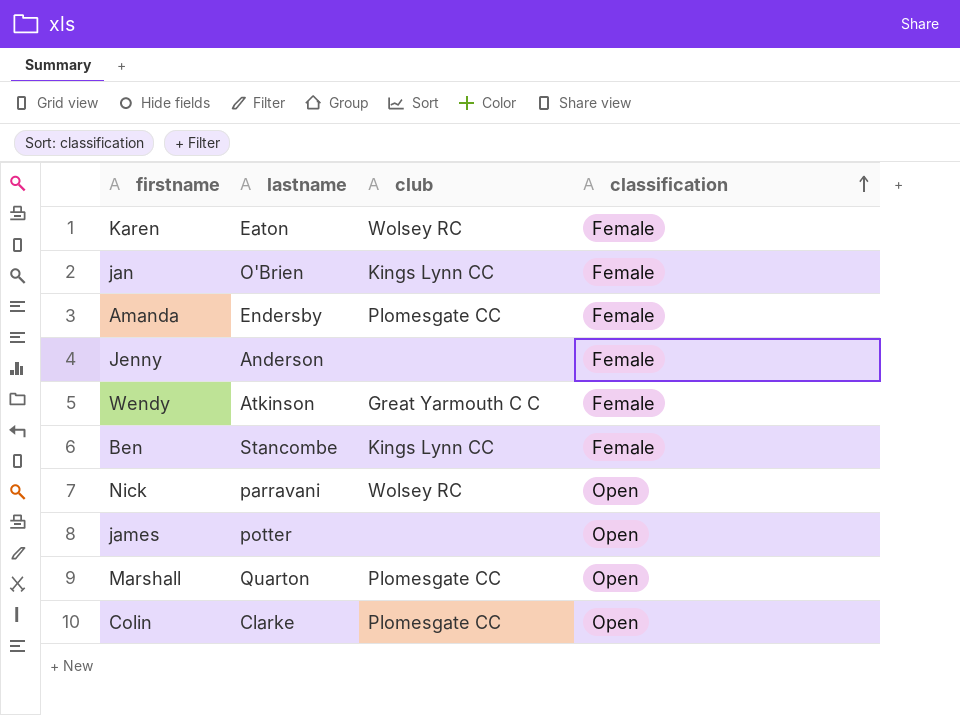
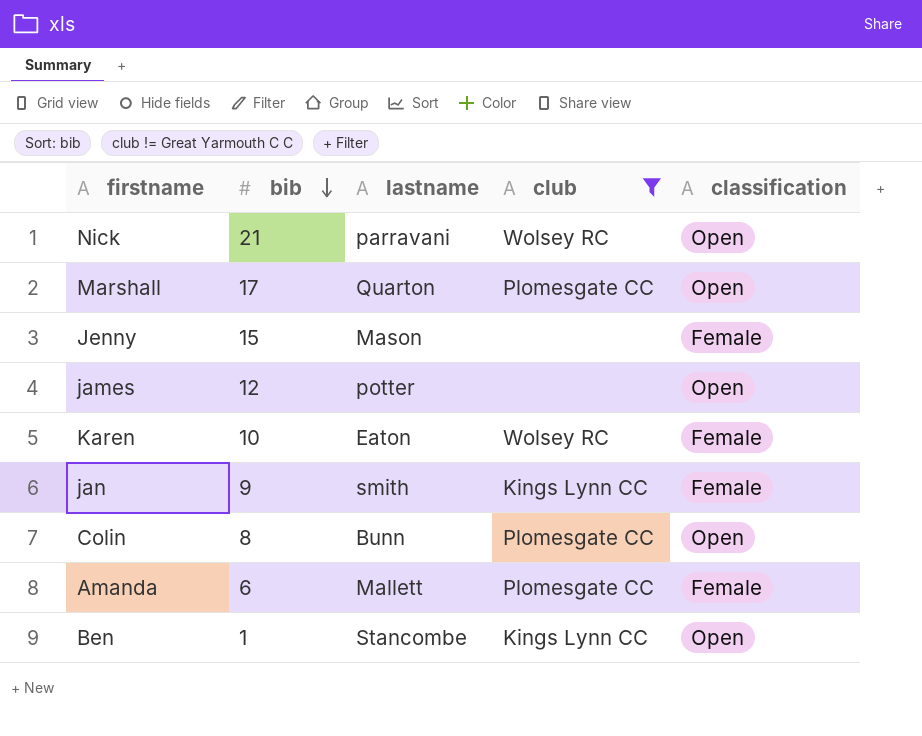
filter: none -> club != Great Yarmouth C C
row order: classification ascending -> bib descending
column bib | position: none -> 2
Jenny | lastname: Anderson -> Mason
jan | lastname: O'Brien -> smith
Colin | lastname: Clarke -> Bunn
Amanda | lastname: Endersby -> Mallett
Ben | classification: Female -> Open

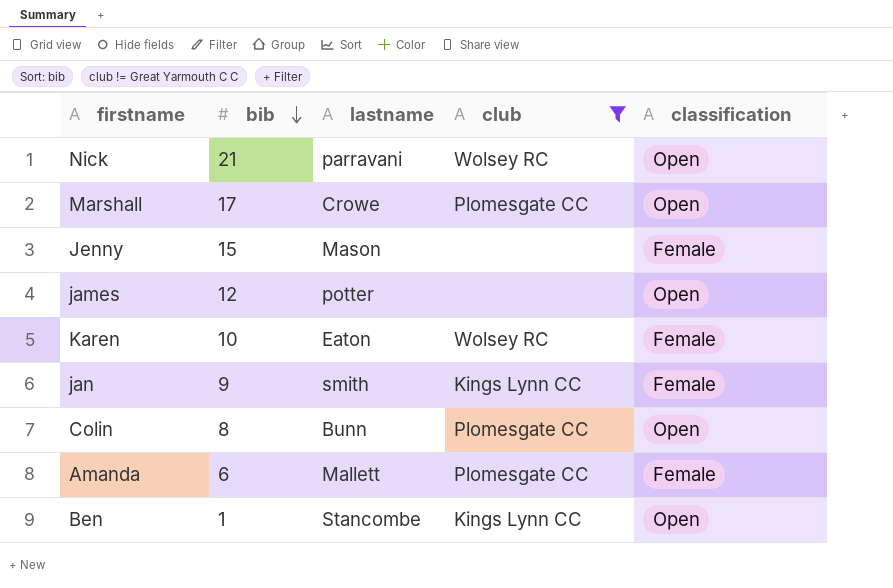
Marshall | lastname: Quarton -> Crowe

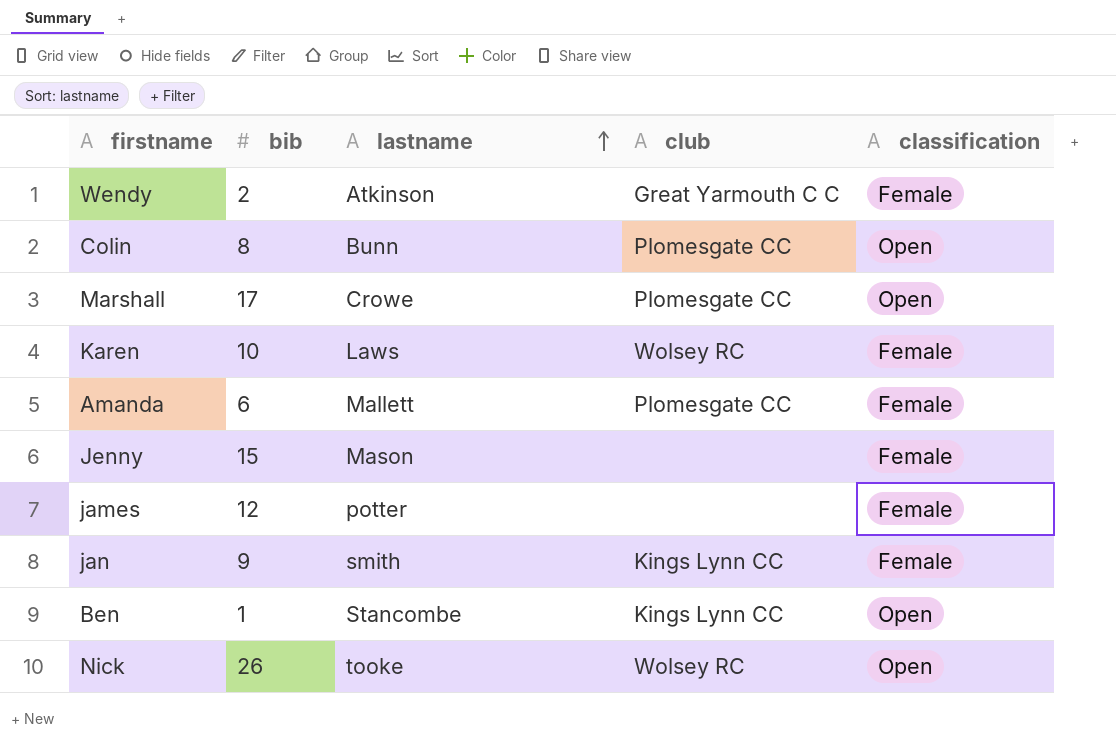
filter: club != Great Yarmouth C C -> none
row order: bib descending -> lastname ascending
Karen | lastname: Eaton -> Laws
james | classification: Open -> Female
Nick | bib: 21 -> 26
Nick | lastname: parravani -> tooke

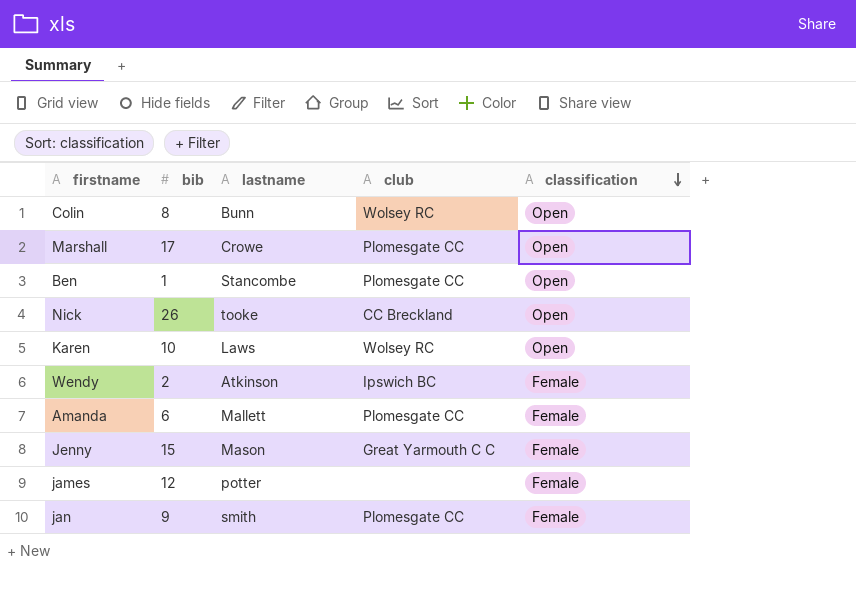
row order: lastname ascending -> classification descending
Colin | club: Plomesgate CC -> Wolsey RC
Ben | club: Kings Lynn CC -> Plomesgate CC
Nick | club: Wolsey RC -> CC Breckland
Karen | classification: Female -> Open
Wendy | club: Great Yarmouth C C -> Ipswich BC
Jenny | club: none -> Great Yarmouth C C
jan | club: Kings Lynn CC -> Plomesgate CC

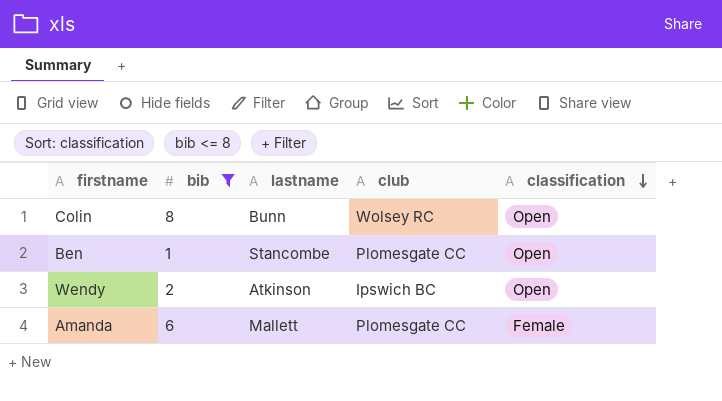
filter: none -> bib <= 8
Wendy | classification: Female -> Open

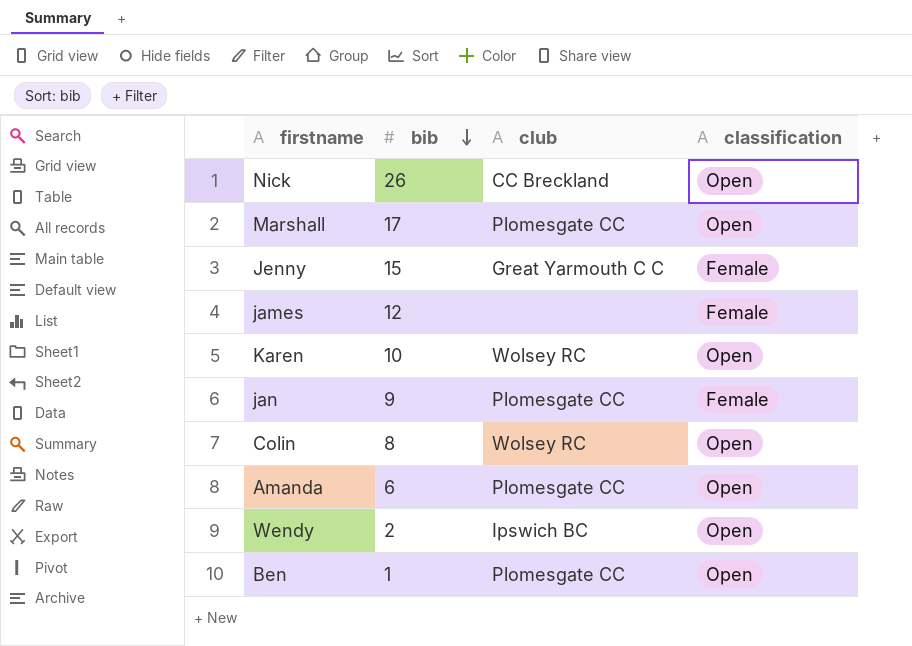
filter: bib <= 8 -> none
row order: classification descending -> bib descending
column lastname | position: 3 -> none
Amanda | classification: Female -> Open

